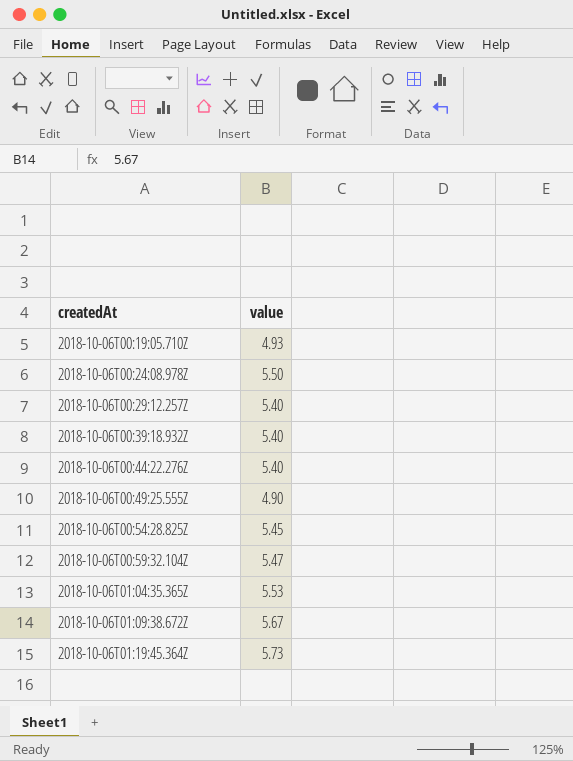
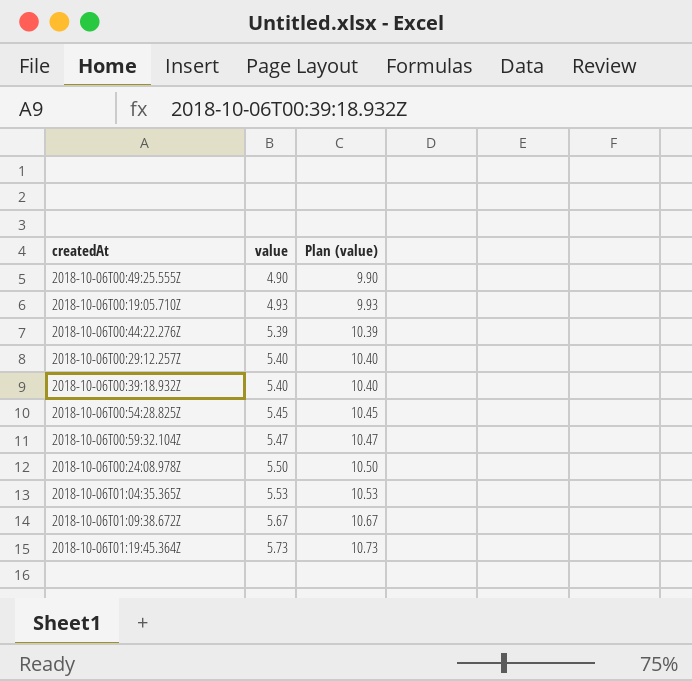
row order: createdAt ascending -> value ascending
column Plan (value) | formula: none -> [value] + 5
2018-10-06T00:44:22.276Z | value: 5.40 -> 5.39

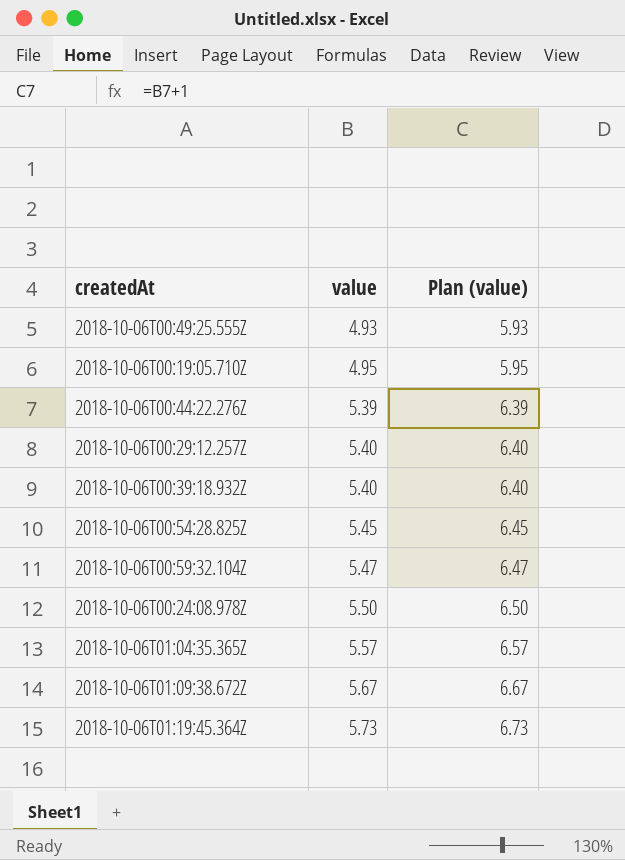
column Plan (value) | formula: [value] + 5 -> [value] + 1
2018-10-06T00:49:25.555Z | value: 4.90 -> 4.93
2018-10-06T00:19:05.710Z | value: 4.93 -> 4.95
2018-10-06T01:04:35.365Z | value: 5.53 -> 5.57

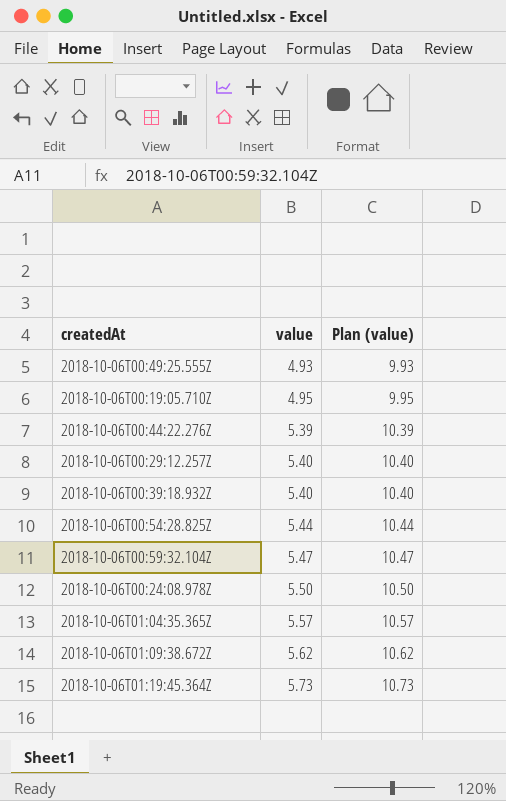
column Plan (value) | formula: [value] + 1 -> [value] + 5
2018-10-06T00:54:28.825Z | value: 5.45 -> 5.44
2018-10-06T01:09:38.672Z | value: 5.67 -> 5.62

